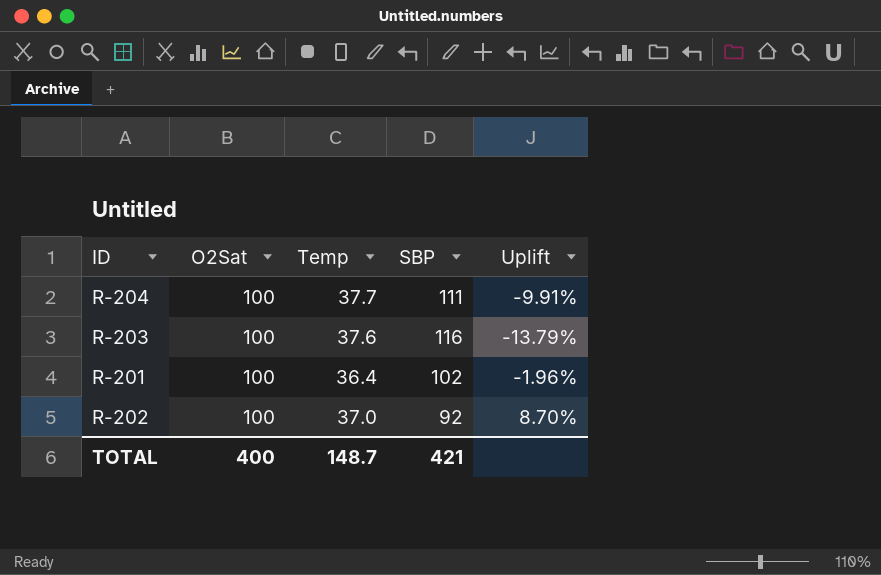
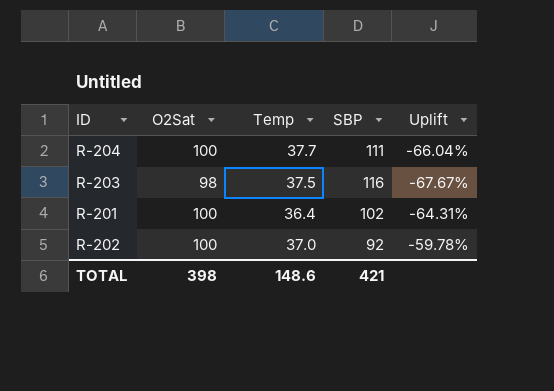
column Uplift | formula: ([O2Sat] - [SBP]) / [SBP] -> ([Temp] - [SBP]) / [SBP]
R-203 | O2Sat: 100 -> 98
R-203 | Temp: 37.6 -> 37.5
TOTAL | O2Sat: 400 -> 398
TOTAL | Temp: 148.7 -> 148.6

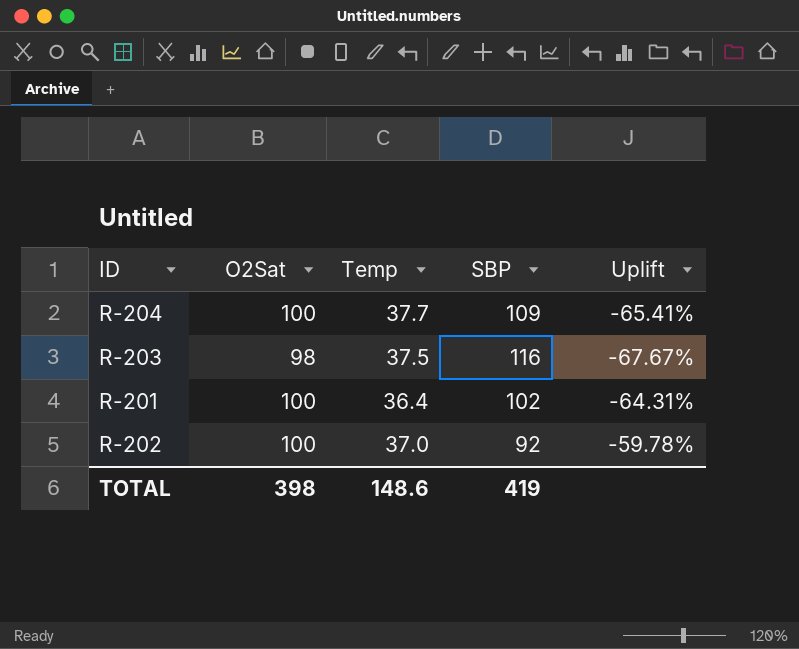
R-204 | SBP: 111 -> 109
R-204 | Uplift: -66.04% -> -65.41%
TOTAL | SBP: 421 -> 419

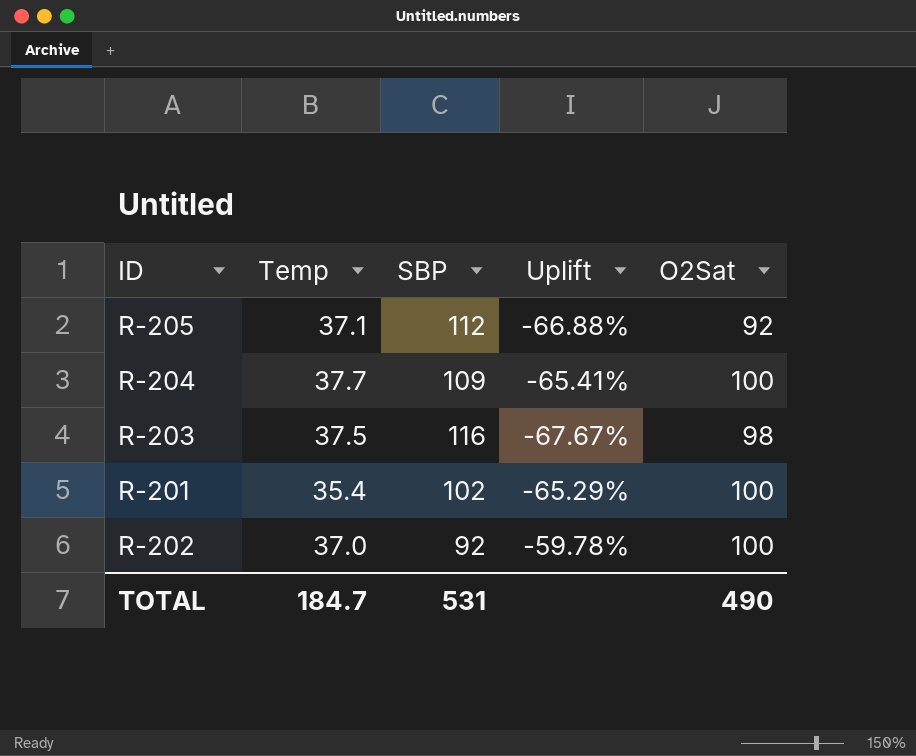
column O2Sat | position: 2 -> 5
row R-205: none -> 37.1 | 112 | -66.88% | 92
R-201 | Temp: 36.4 -> 35.4
R-201 | Uplift: -64.31% -> -65.29%
TOTAL | Temp: 148.6 -> 184.7
TOTAL | SBP: 419 -> 531
TOTAL | O2Sat: 398 -> 490

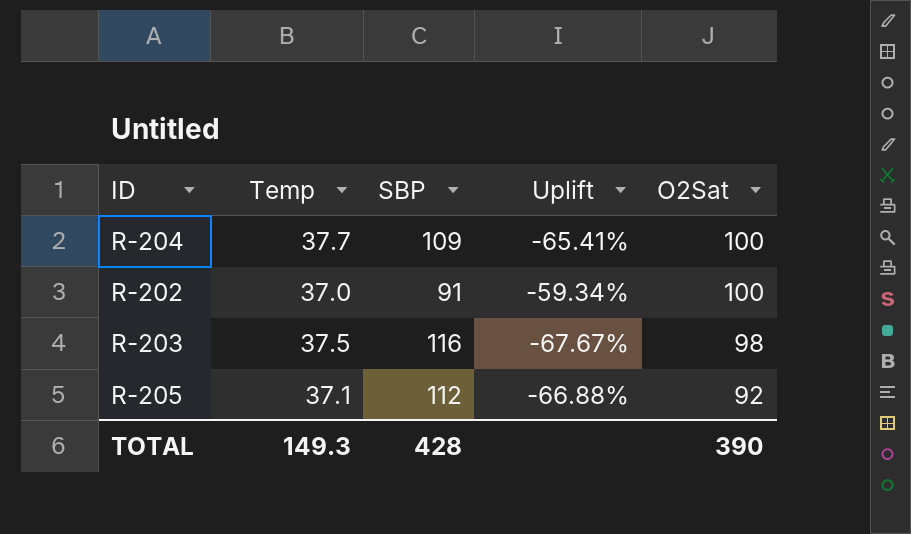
row order: none -> O2Sat descending
row R-201: 35.4 | 102 | -65.29% | 100 -> none
R-202 | SBP: 92 -> 91
R-202 | Uplift: -59.78% -> -59.34%
TOTAL | Temp: 184.7 -> 149.3
TOTAL | SBP: 531 -> 428
TOTAL | O2Sat: 490 -> 390

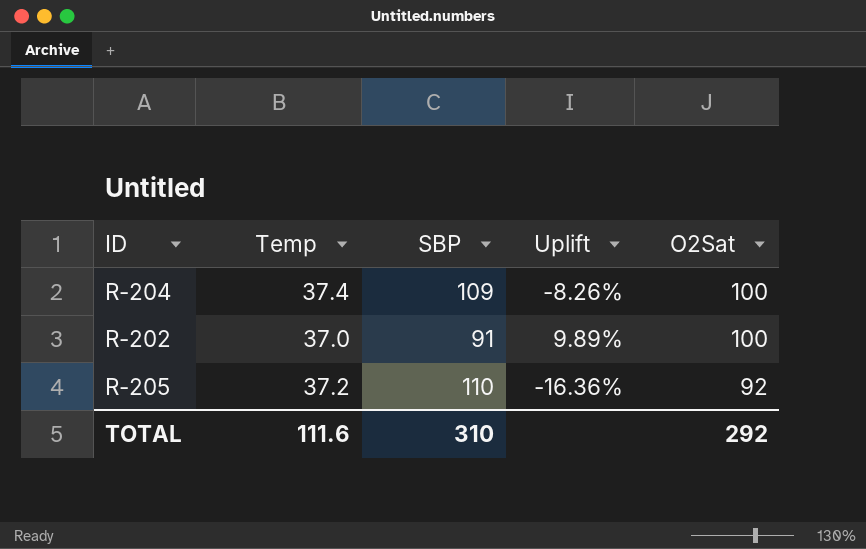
column Uplift | formula: ([Temp] - [SBP]) / [SBP] -> ([O2Sat] - [SBP]) / [SBP]
row R-203: 37.5 | 116 | -67.67% | 98 -> none
R-204 | Temp: 37.7 -> 37.4
R-205 | Temp: 37.1 -> 37.2
R-205 | SBP: 112 -> 110
TOTAL | Temp: 149.3 -> 111.6
TOTAL | SBP: 428 -> 310
TOTAL | O2Sat: 390 -> 292

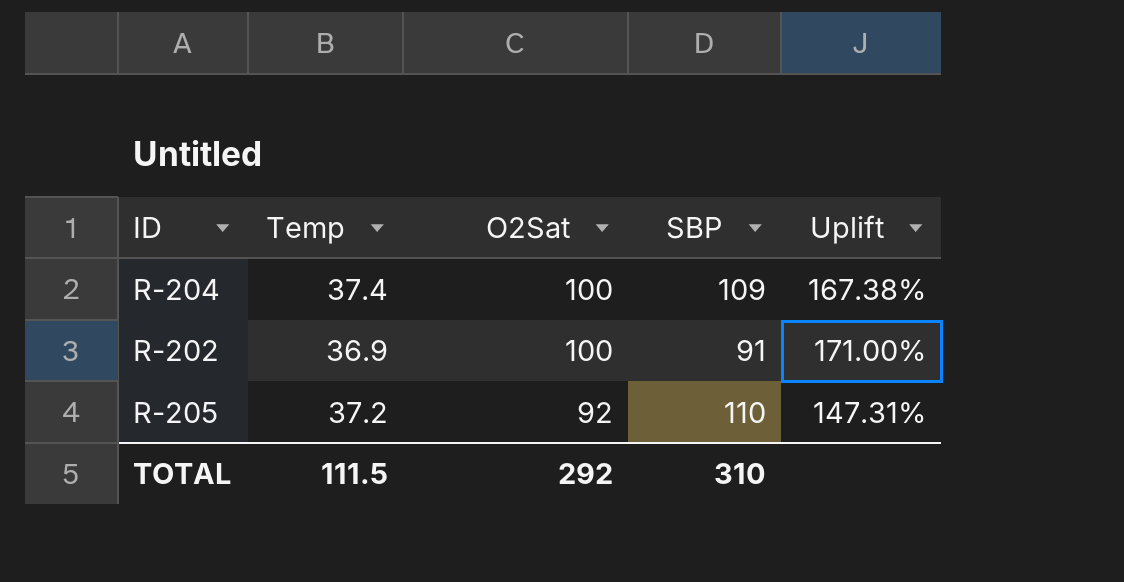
column O2Sat | position: 5 -> 3
column Uplift | formula: ([O2Sat] - [SBP]) / [SBP] -> ([O2Sat] - [Temp]) / [Temp]
R-202 | Temp: 37.0 -> 36.9
TOTAL | Temp: 111.6 -> 111.5

